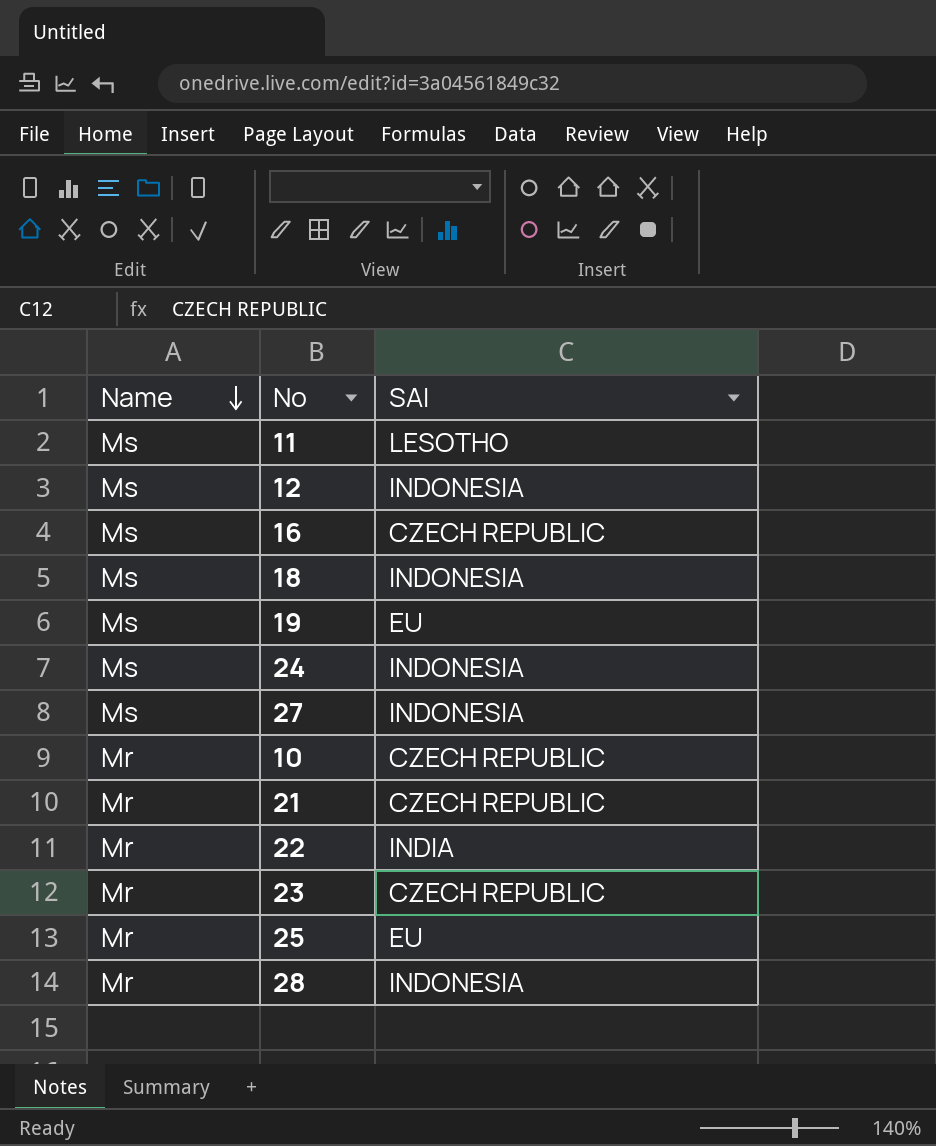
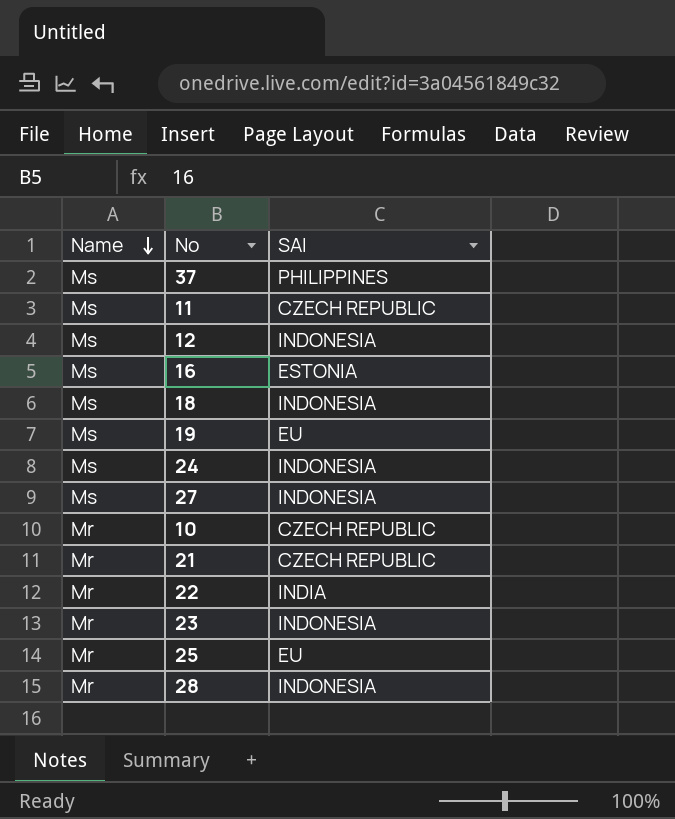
row 37: none -> Ms | PHILIPPINES
11 | SAI: LESOTHO -> CZECH REPUBLIC
16 | SAI: CZECH REPUBLIC -> ESTONIA
23 | SAI: CZECH REPUBLIC -> INDONESIA

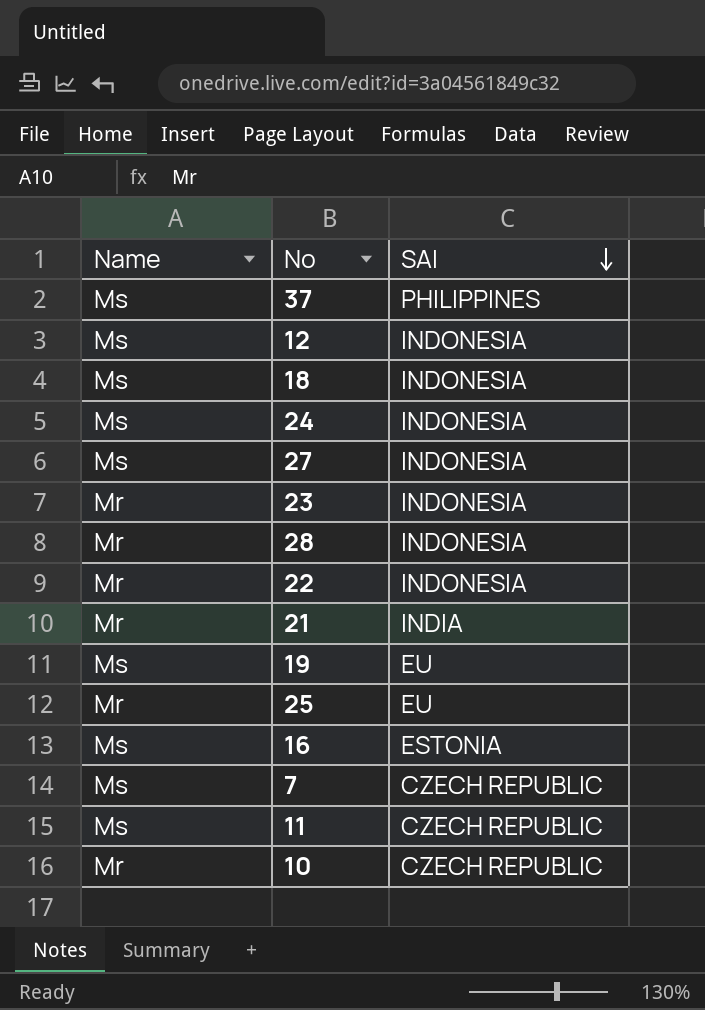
row order: Name descending -> SAI descending
22 | SAI: INDIA -> INDONESIA
21 | SAI: CZECH REPUBLIC -> INDIA
row 7: none -> Ms | CZECH REPUBLIC

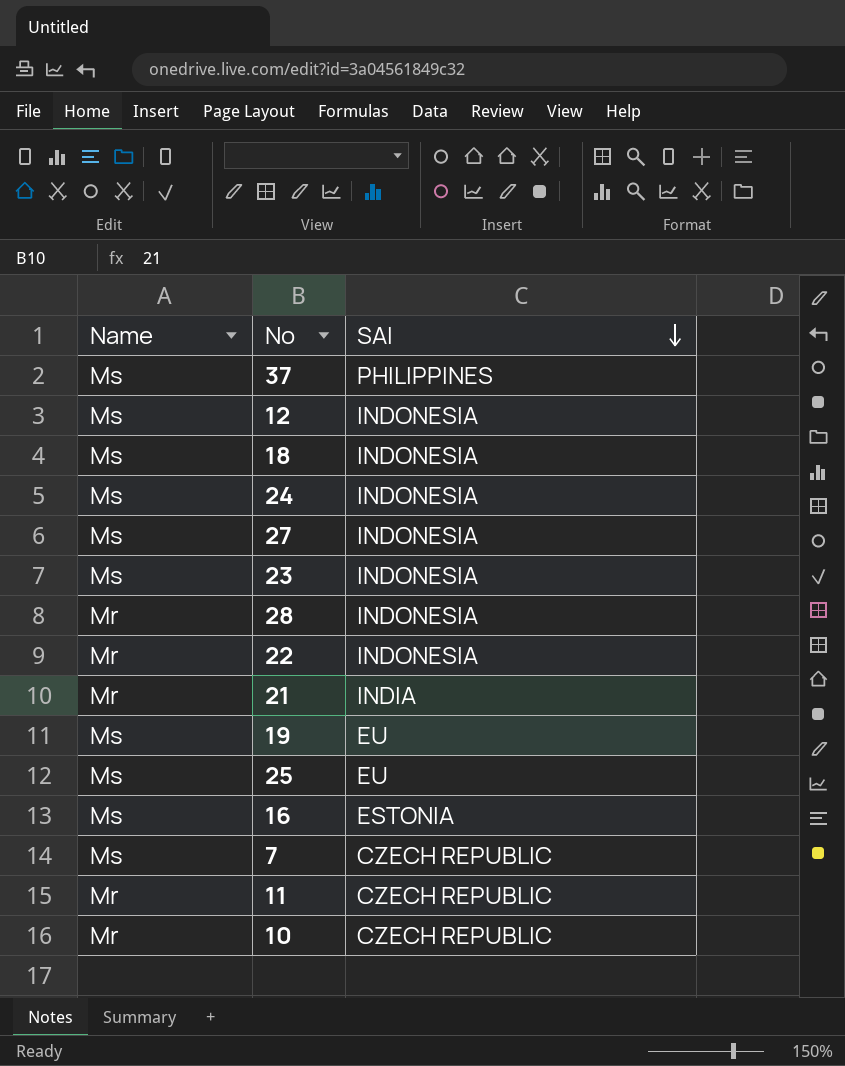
23 | Name: Mr -> Ms
25 | Name: Mr -> Ms
11 | Name: Ms -> Mr

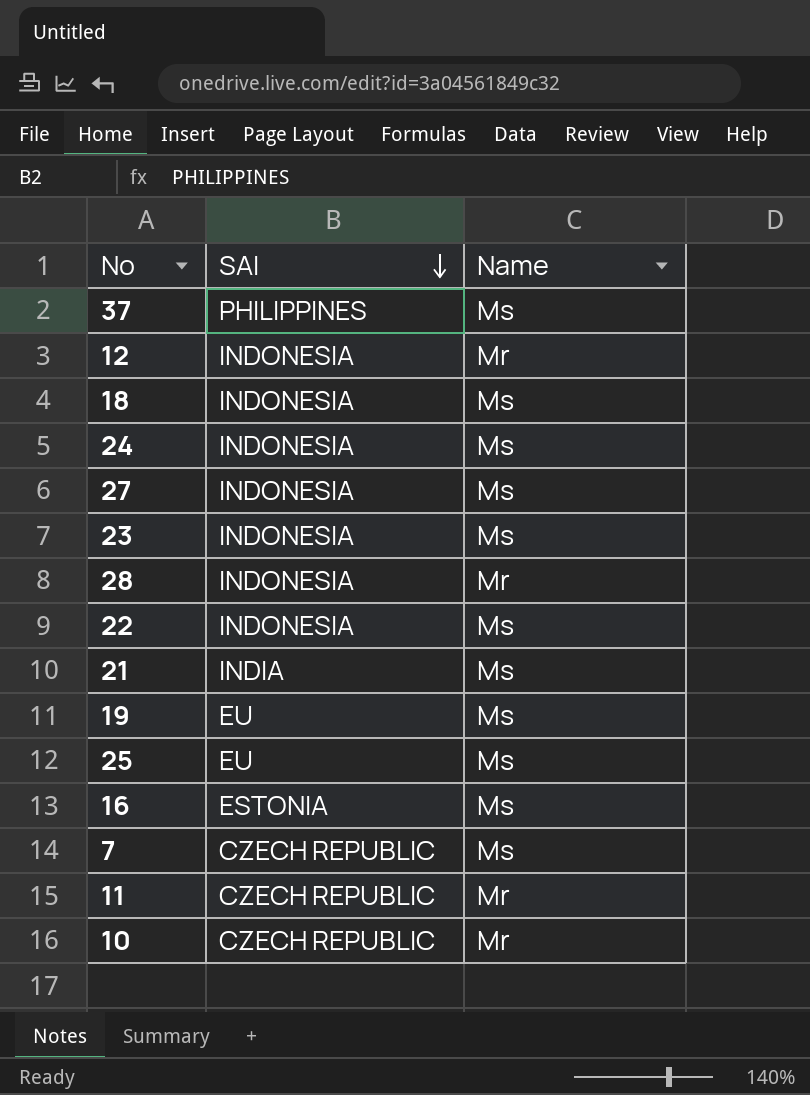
column Name | position: 1 -> 3
12 | Name: Ms -> Mr
22 | Name: Mr -> Ms
21 | Name: Mr -> Ms

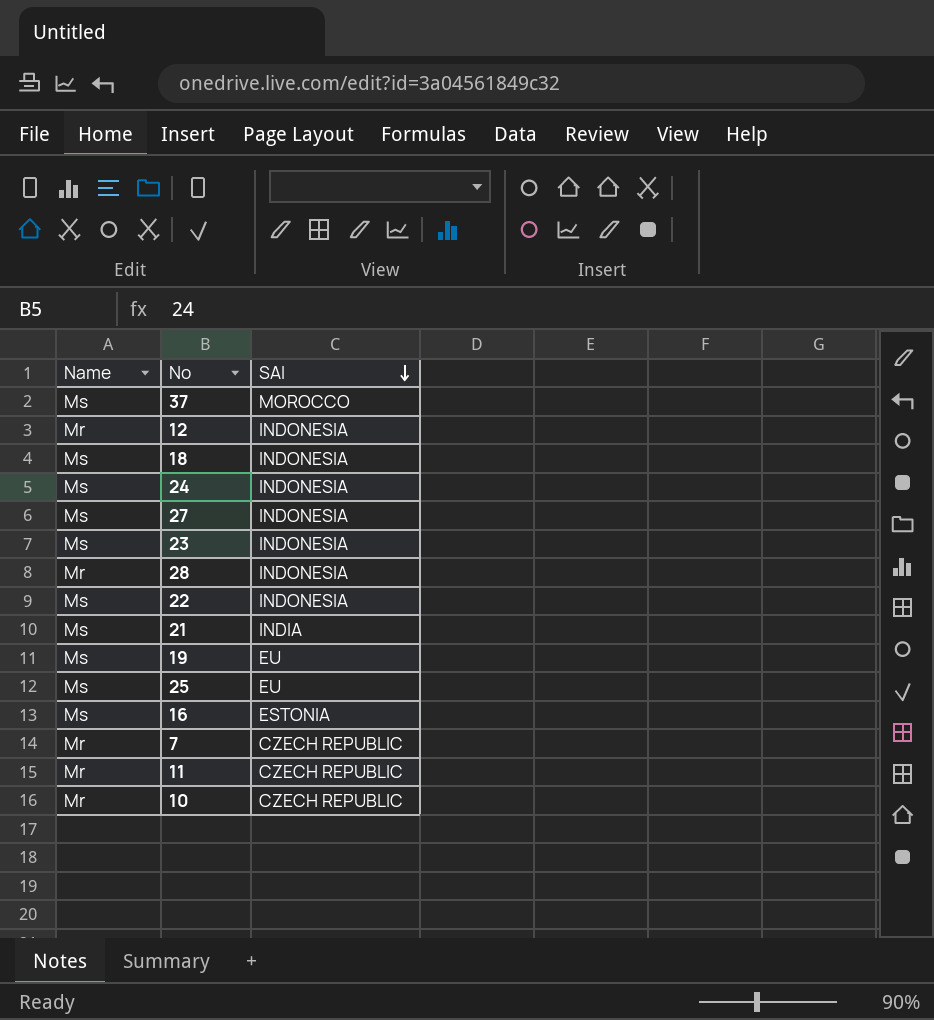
column Name | position: 3 -> 1
37 | SAI: PHILIPPINES -> MOROCCO
7 | Name: Ms -> Mr

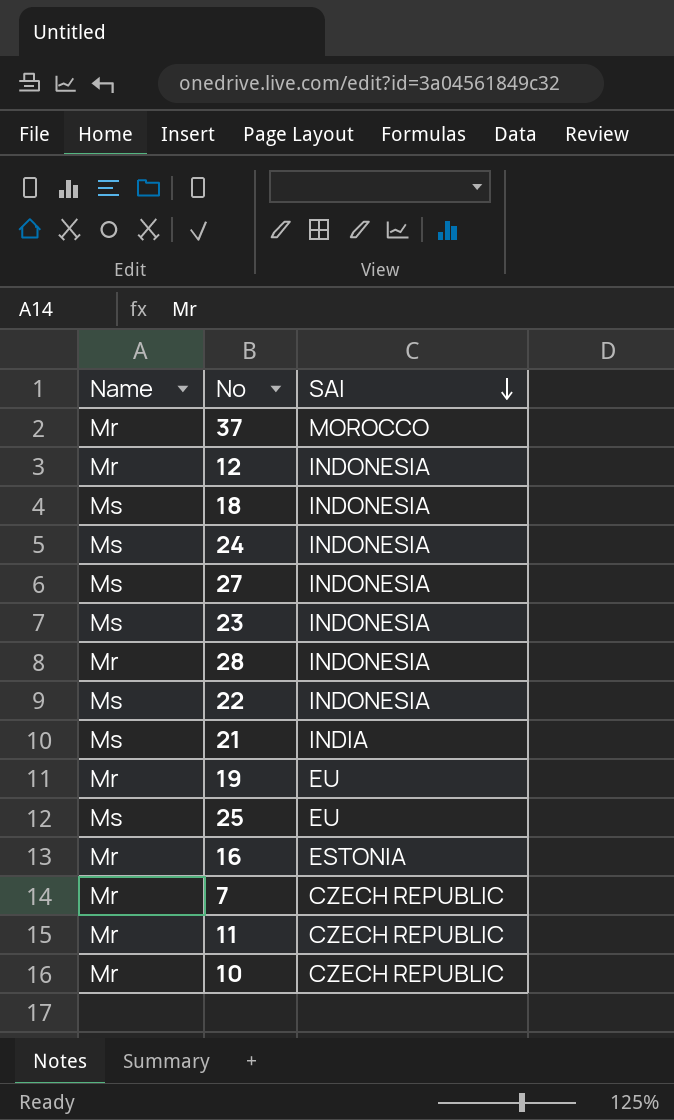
37 | Name: Ms -> Mr
19 | Name: Ms -> Mr
16 | Name: Ms -> Mr

